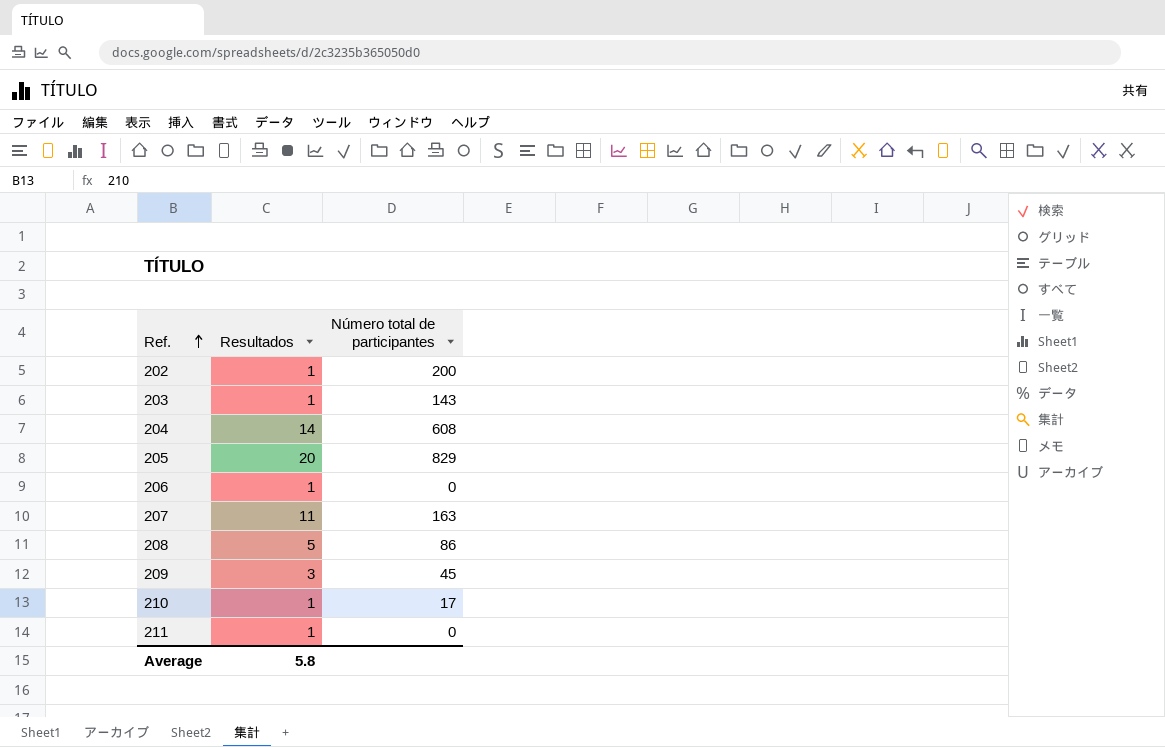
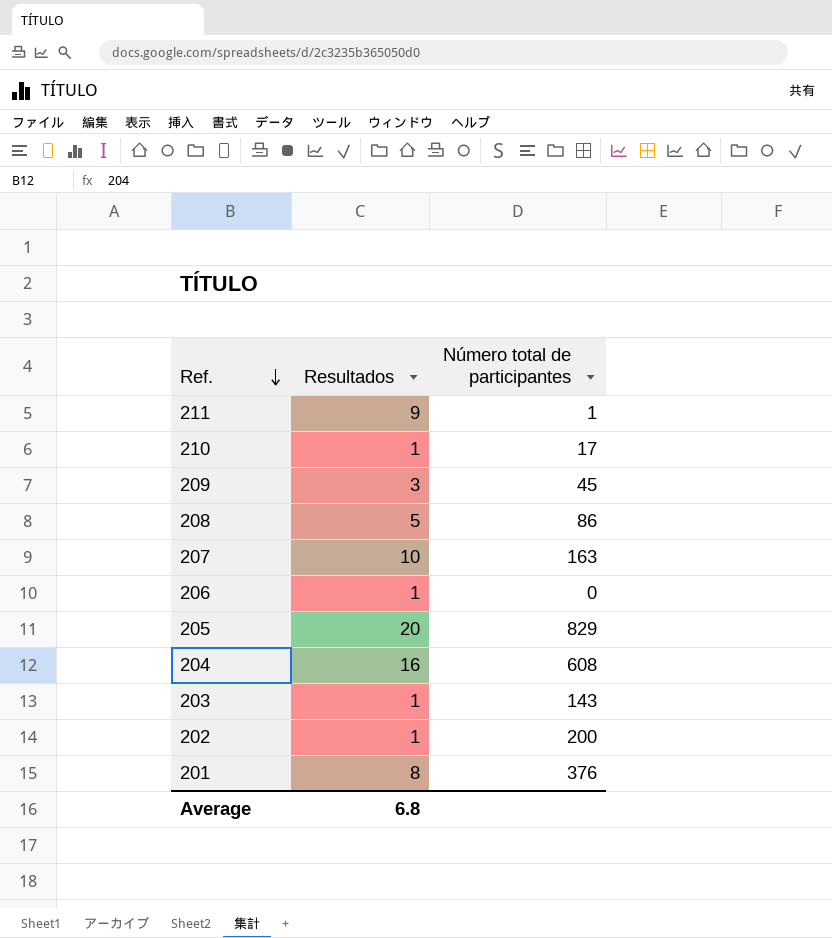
row order: Ref. ascending -> Ref. descending
211 | Resultados: 1 -> 9
211 | Número total de participantes: 0 -> 1
207 | Resultados: 11 -> 10
204 | Resultados: 14 -> 16
row 201: none -> 8 | 376
Average | Resultados: 5.8 -> 6.8

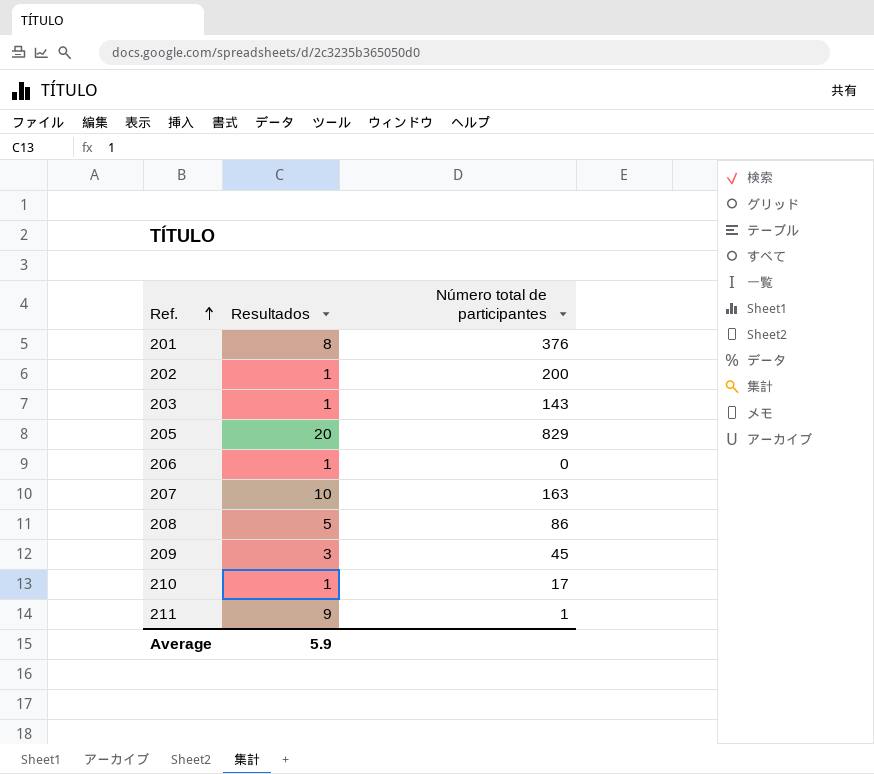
row order: Ref. descending -> Ref. ascending
row 204: 16 | 608 -> none
Average | Resultados: 6.8 -> 5.9

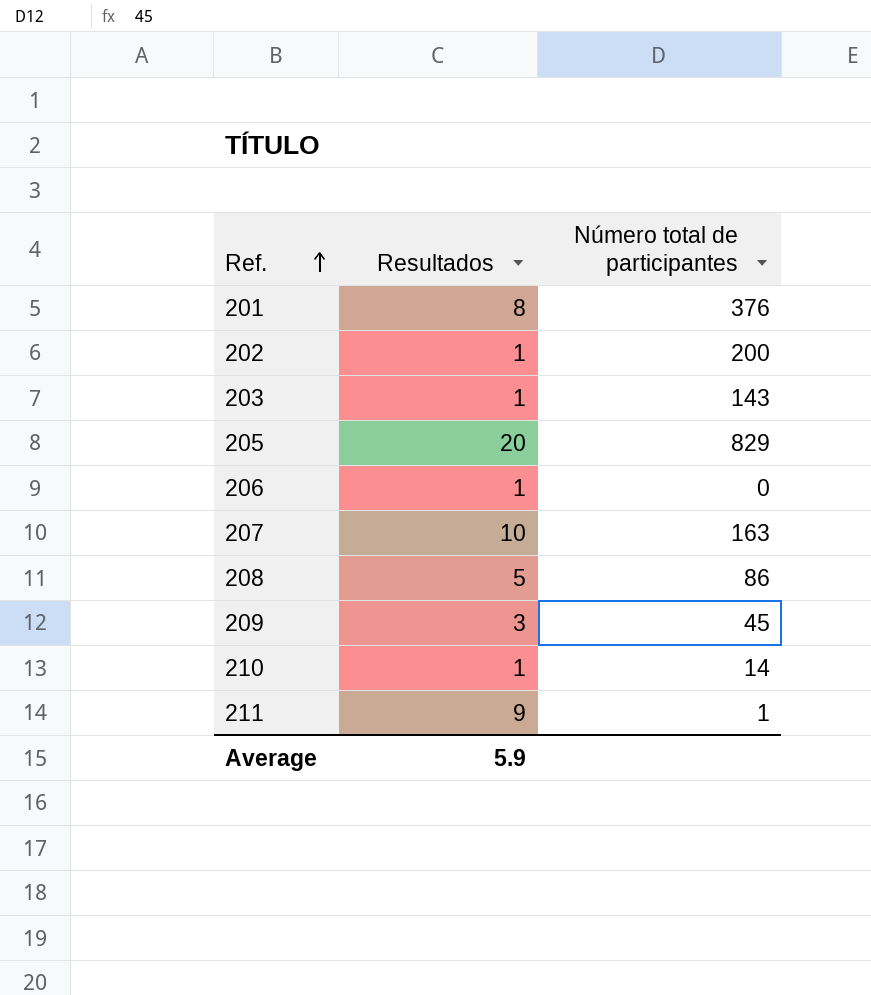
210 | Número total de participantes: 17 -> 14

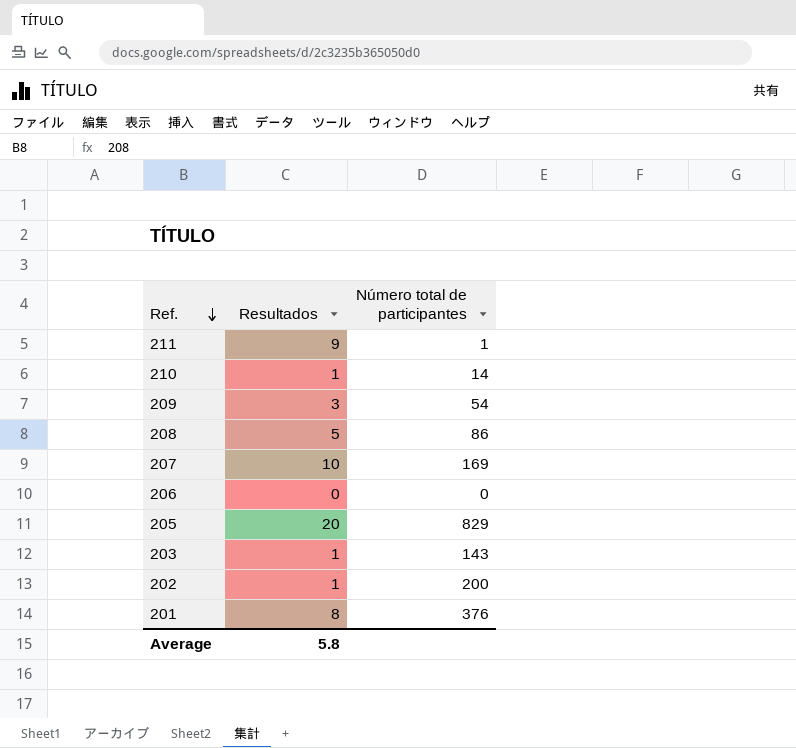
row order: Ref. ascending -> Ref. descending
209 | Número total de participantes: 45 -> 54
207 | Número total de participantes: 163 -> 169
206 | Resultados: 1 -> 0
Average | Resultados: 5.9 -> 5.8

